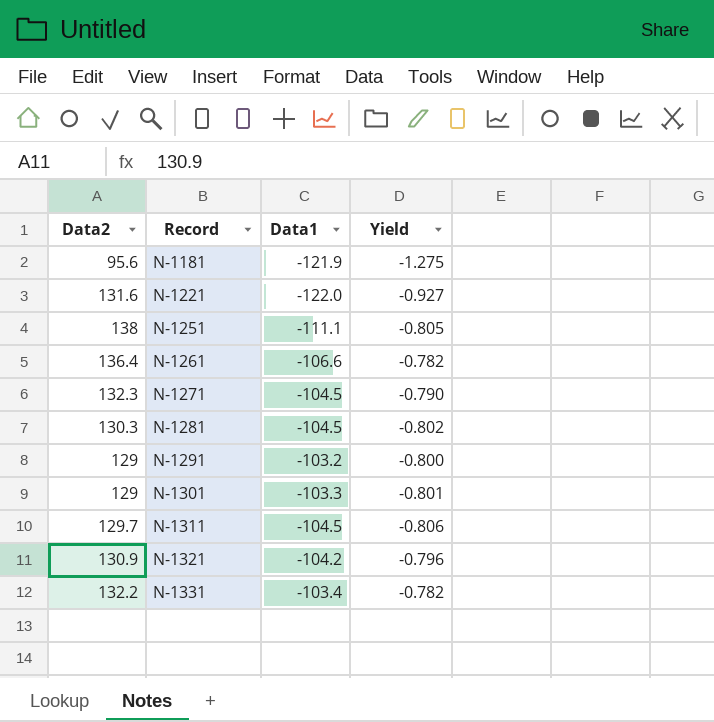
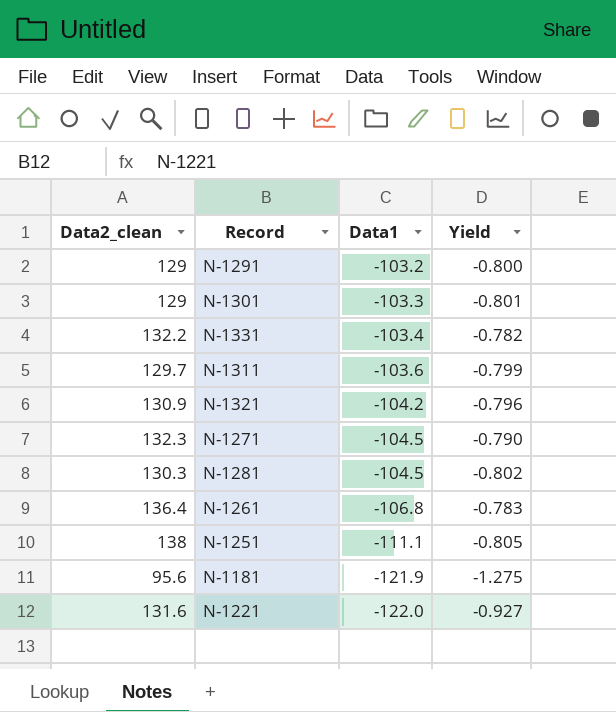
row order: Record ascending -> Data1 descending
column name: Data2 -> Data2_clean
N-1311 | Data1: -104.5 -> -103.6
N-1311 | Yield: -0.806 -> -0.799
N-1261 | Data1: -106.6 -> -106.8
N-1261 | Yield: -0.782 -> -0.783

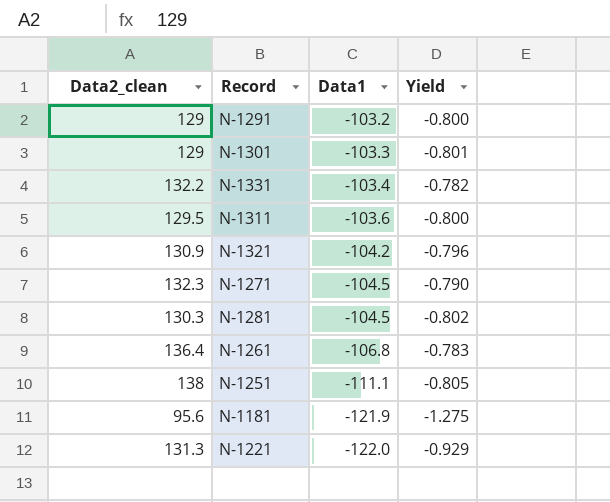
N-1311 | Data2_clean: 129.7 -> 129.5
N-1311 | Yield: -0.799 -> -0.800
N-1221 | Data2_clean: 131.6 -> 131.3
N-1221 | Yield: -0.927 -> -0.929

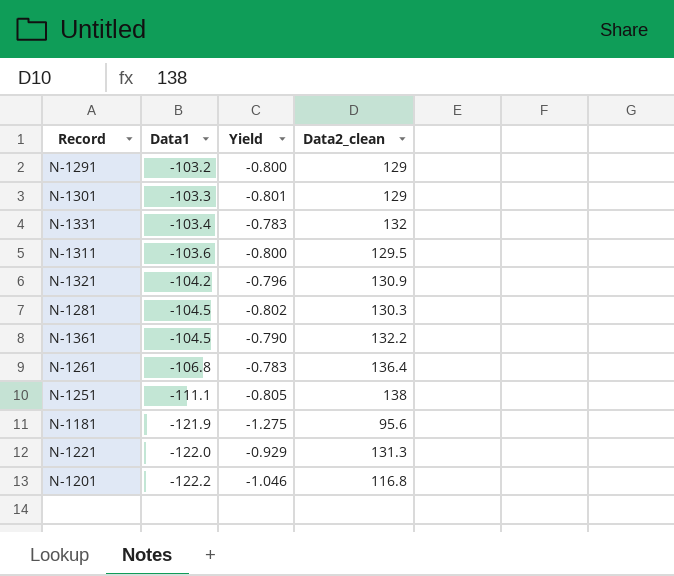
column Data2_clean | position: 1 -> 4
row N-1271: 132.3 | -104.5 | -0.790 -> none
N-1331 | Yield: -0.782 -> -0.783
N-1331 | Data2_clean: 132.2 -> 132
row N-1361: none -> -104.5 | -0.790 | 132.2
row N-1201: none -> -122.2 | -1.046 | 116.8

